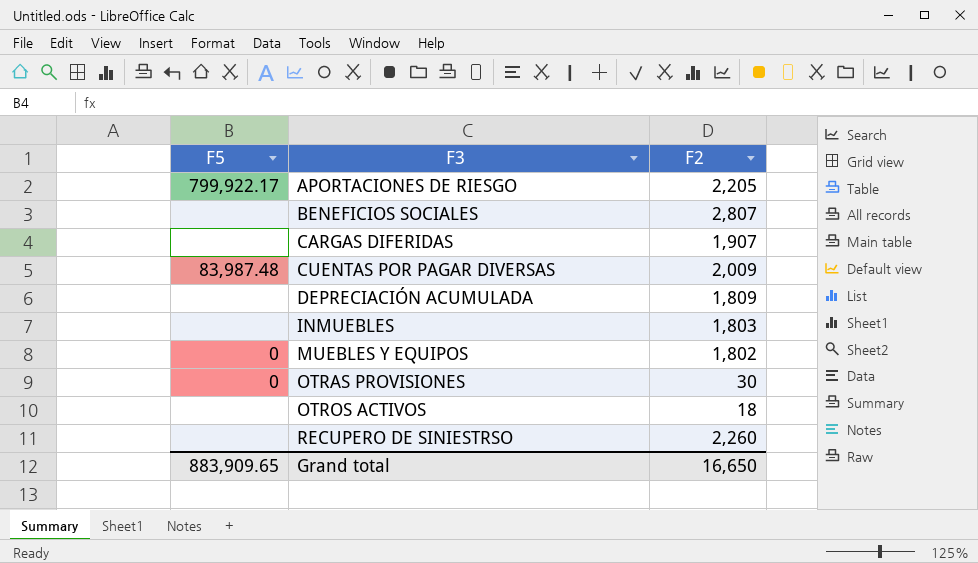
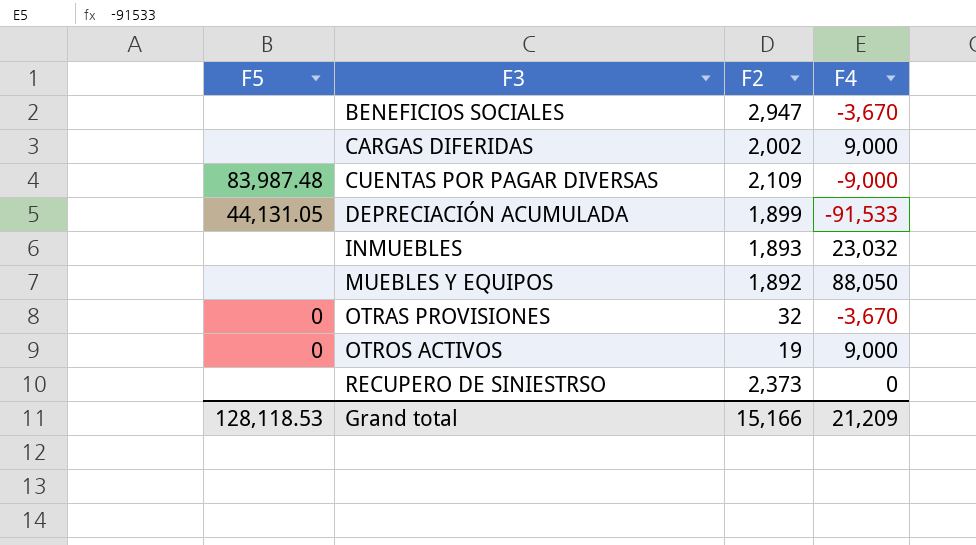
column F4 | position: none -> 4
row APORTACIONES DE RIESGO: 799,922.17 | 2,205 -> none
BENEFICIOS SOCIALES | F2: 2,807 -> 2,947
CARGAS DIFERIDAS | F2: 1,907 -> 2,002
CUENTAS POR PAGAR DIVERSAS | F2: 2,009 -> 2,109
DEPRECIACIÓN ACUMULADA | F5: none -> 44,131.05
DEPRECIACIÓN ACUMULADA | F2: 1,809 -> 1,899
INMUEBLES | F2: 1,803 -> 1,893
MUEBLES Y EQUIPOS | F5: 0 -> none
MUEBLES Y EQUIPOS | F2: 1,802 -> 1,892
OTRAS PROVISIONES | F2: 30 -> 32
OTROS ACTIVOS | F5: none -> 0
OTROS ACTIVOS | F2: 18 -> 19
RECUPERO DE SINIESTRSO | F2: 2,260 -> 2,373
Grand total | F5: 883,909.65 -> 128,118.53
Grand total | F2: 16,650 -> 15,166

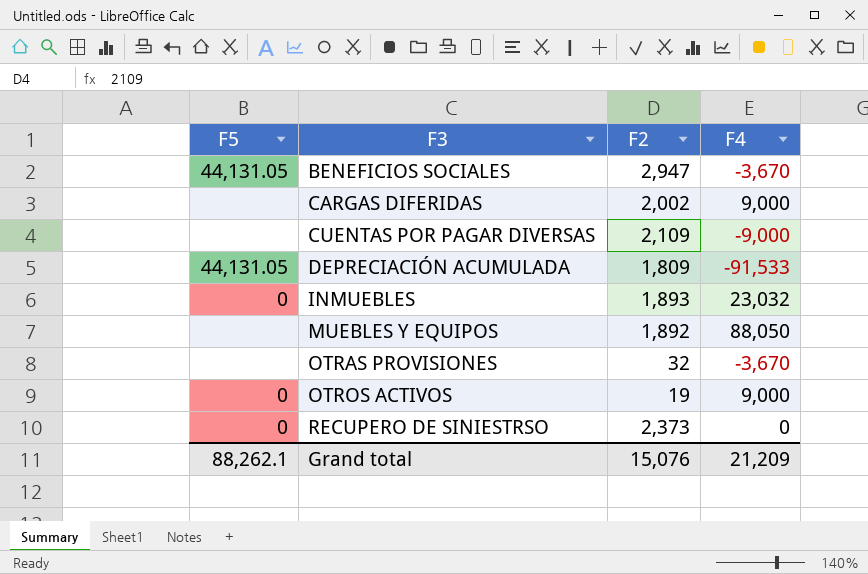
BENEFICIOS SOCIALES | F5: none -> 44,131.05
CUENTAS POR PAGAR DIVERSAS | F5: 83,987.48 -> none
DEPRECIACIÓN ACUMULADA | F2: 1,899 -> 1,809
INMUEBLES | F5: none -> 0
OTRAS PROVISIONES | F5: 0 -> none
RECUPERO DE SINIESTRSO | F5: none -> 0
Grand total | F5: 128,118.53 -> 88,262.1
Grand total | F2: 15,166 -> 15,076

